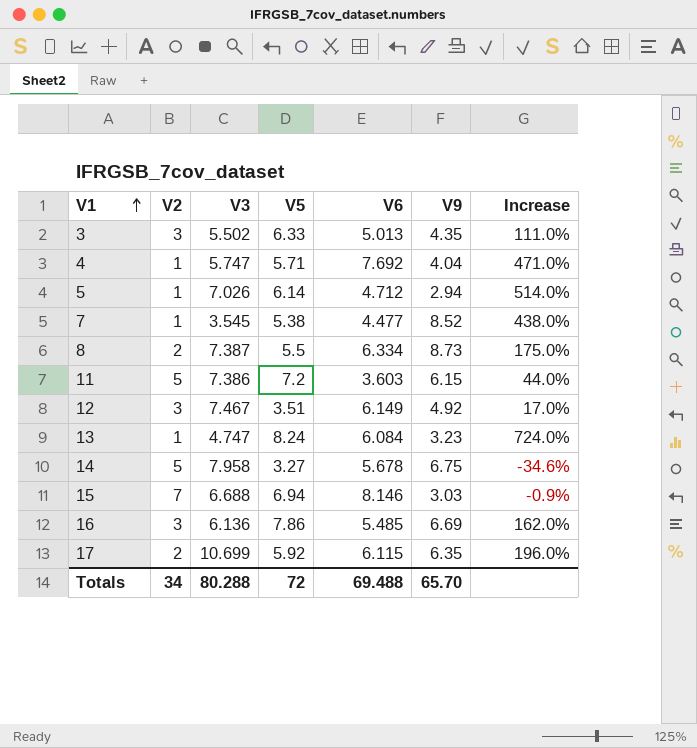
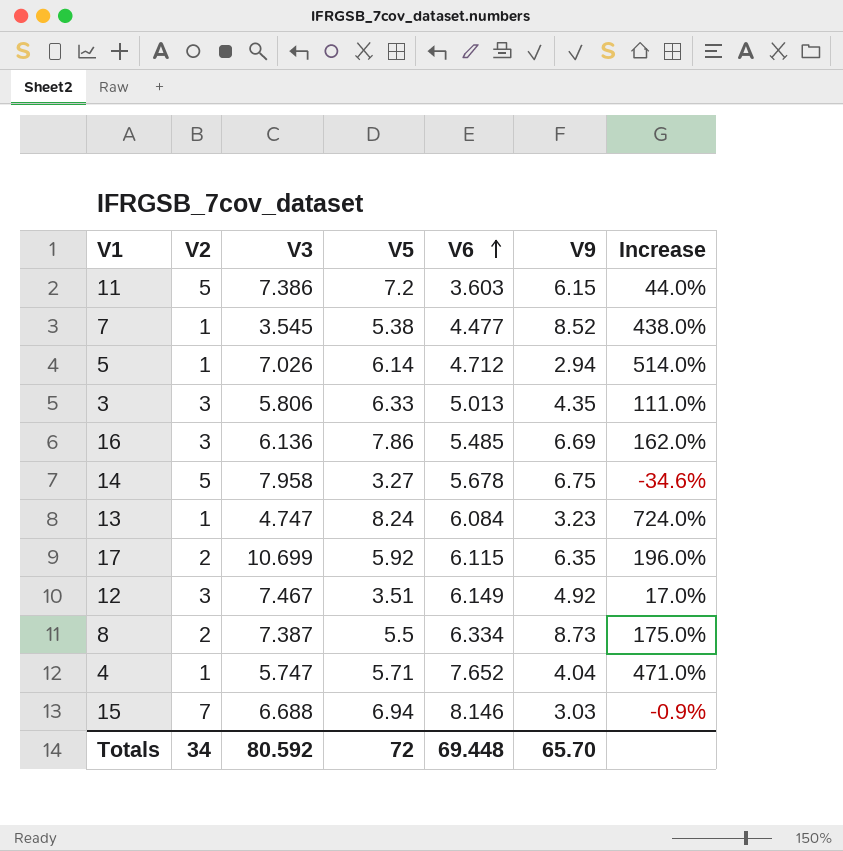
row order: V1 ascending -> V6 ascending
3 | V3: 5.502 -> 5.806
4 | V6: 7.692 -> 7.652
Totals | V3: 80.288 -> 80.592
Totals | V6: 69.488 -> 69.448

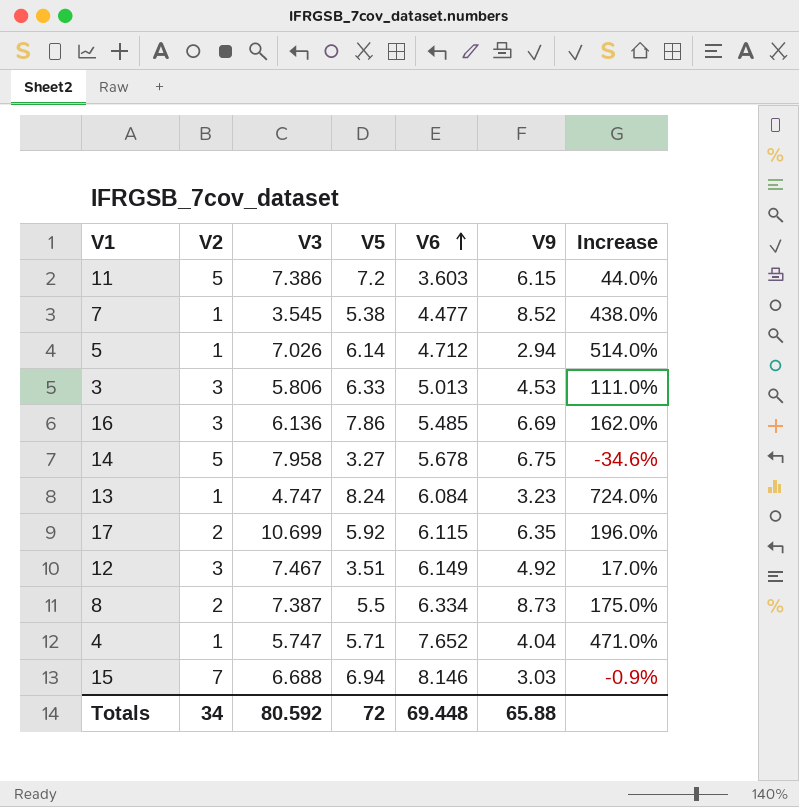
3 | V9: 4.35 -> 4.53
Totals | V9: 65.70 -> 65.88

